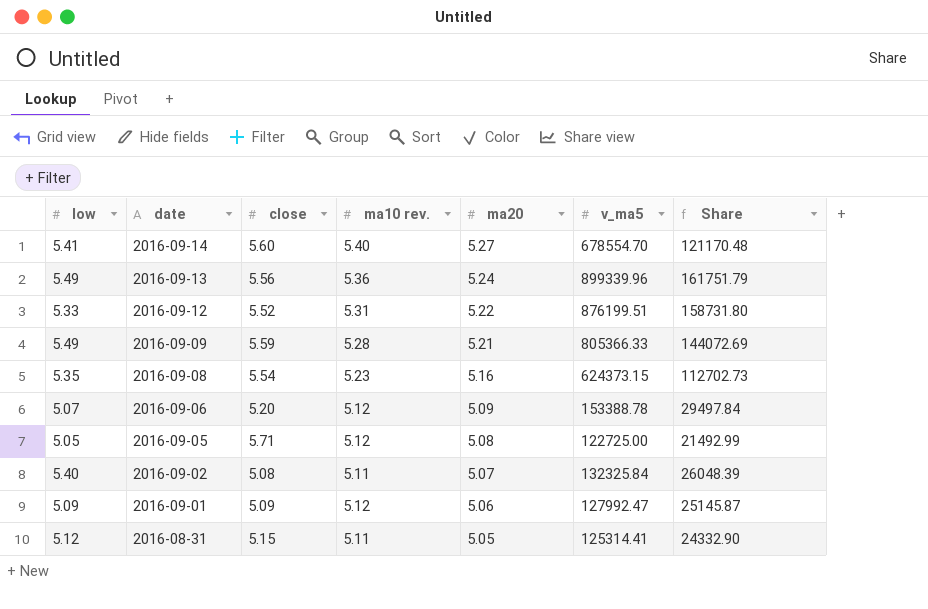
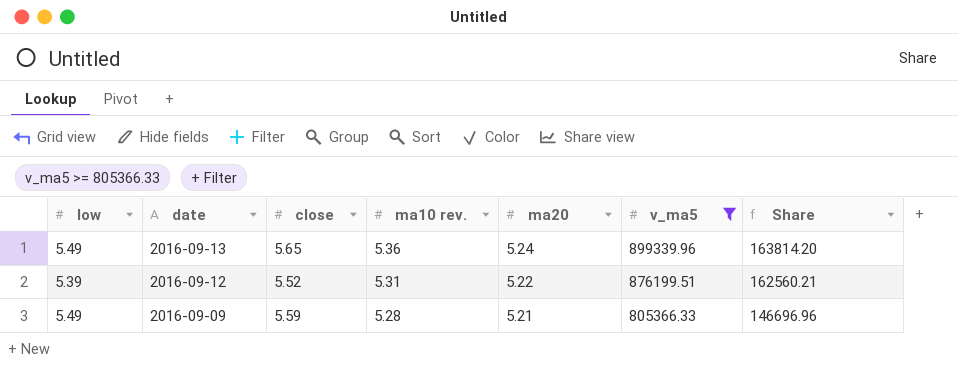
filter: none -> v_ma5 >= 805366.33
column Share | formula: [v_ma5] / [close] -> [v_ma5] / [low]
2016-09-13 | close: 5.56 -> 5.65
2016-09-12 | low: 5.33 -> 5.39

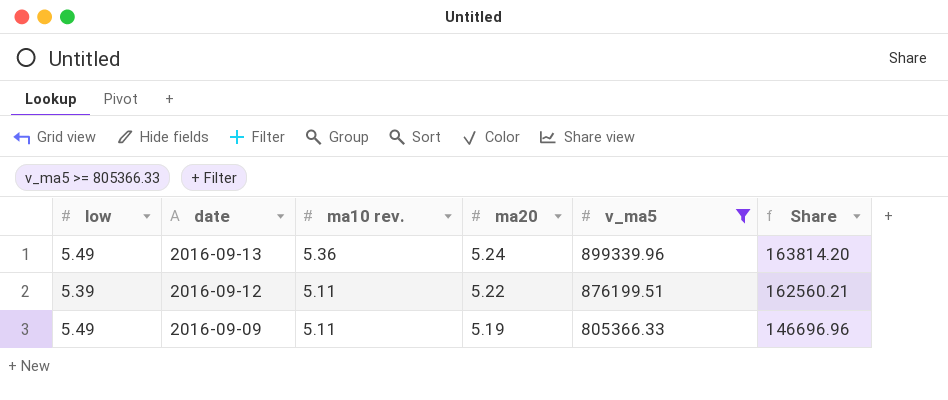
column close | position: 3 -> none
2016-09-12 | ma10 rev.: 5.31 -> 5.11
2016-09-09 | ma10 rev.: 5.28 -> 5.11
2016-09-09 | ma20: 5.21 -> 5.19

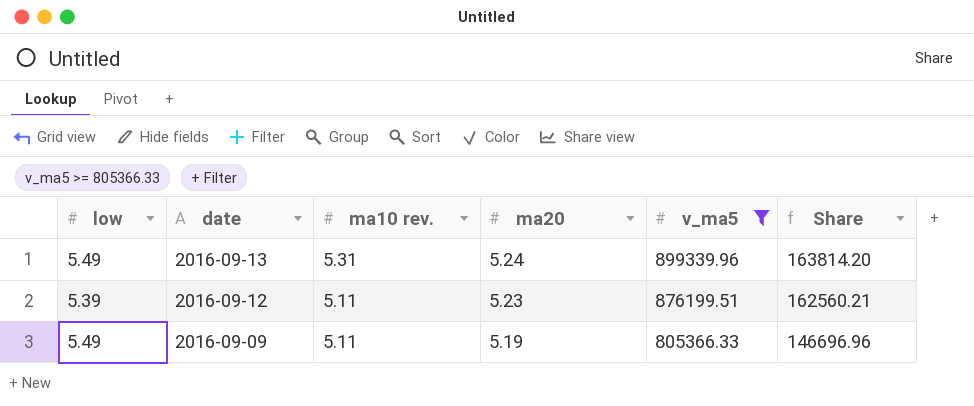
2016-09-13 | ma10 rev.: 5.36 -> 5.31
2016-09-12 | ma20: 5.22 -> 5.23

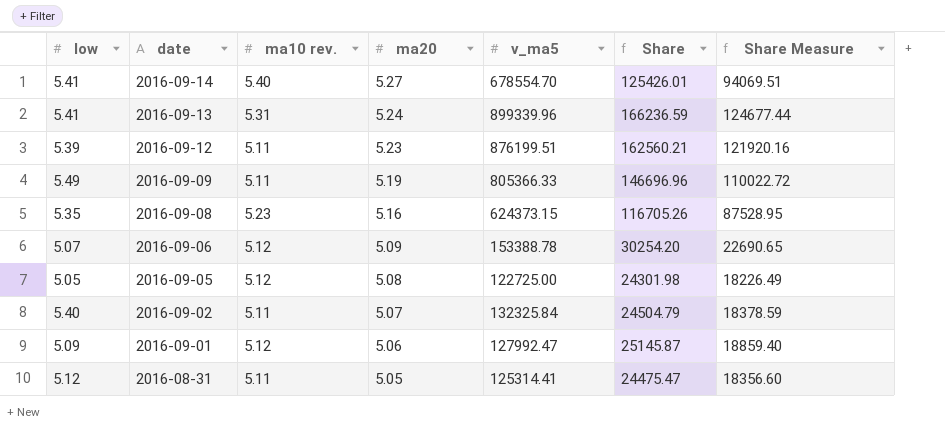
filter: v_ma5 >= 805366.33 -> none
column Share Measure | formula: none -> [Share] * 0.75
2016-09-13 | low: 5.49 -> 5.41
2016-09-13 | Share: 163814.20 -> 166236.59

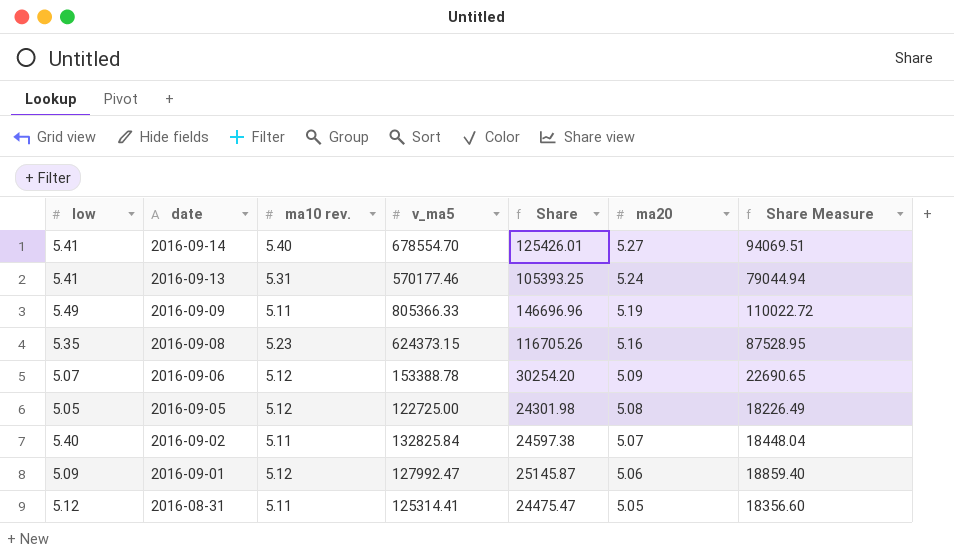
column ma20 | position: 4 -> 6
row 2016-09-12: 5.39 | 5.11 | 5.23 | 876199.51 | 162560.21 | 121920.16 -> none
2016-09-13 | v_ma5: 899339.96 -> 570177.46
2016-09-13 | Share: 166236.59 -> 105393.25
2016-09-13 | Share Measure: 124677.44 -> 79044.94
2016-09-02 | v_ma5: 132325.84 -> 132825.84
2016-09-02 | Share: 24504.79 -> 24597.38
2016-09-02 | Share Measure: 18378.59 -> 18448.04

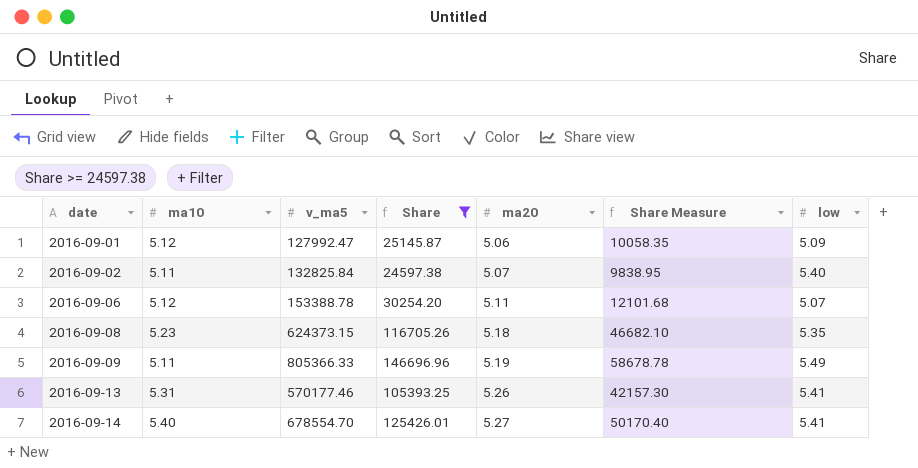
filter: none -> Share >= 24597.38
row order: date descending -> date ascending
column name: ma10 rev. -> ma10
column Share Measure | formula: [Share] * 0.75 -> [Share] * 0.4
column low | position: 1 -> 7
2016-09-06 | ma20: 5.09 -> 5.11
2016-09-08 | ma20: 5.16 -> 5.18
2016-09-13 | ma20: 5.24 -> 5.26

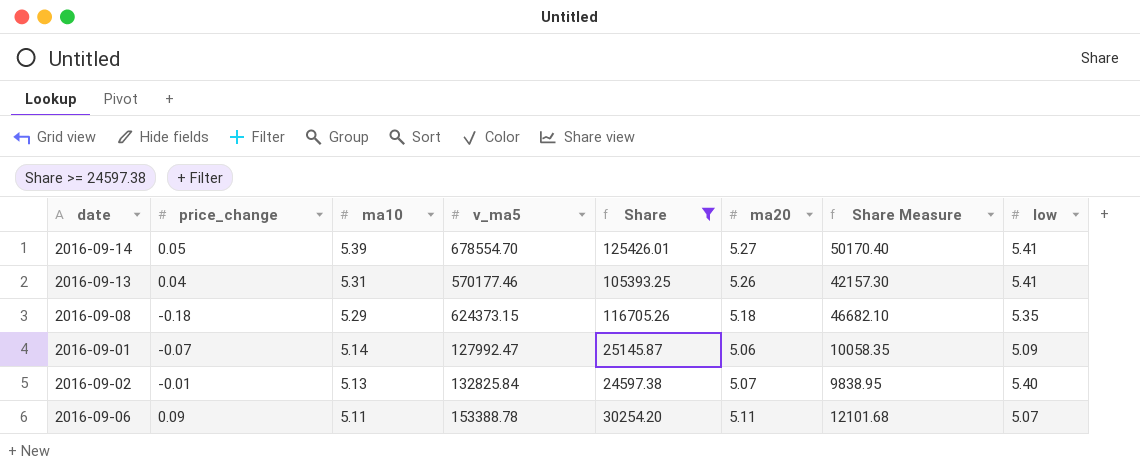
row order: date ascending -> ma10 descending
column price_change | position: none -> 2
row 2016-09-09: 5.11 | 805366.33 | 146696.96 | 5.19 | 58678.78 | 5.49 -> none
2016-09-14 | ma10: 5.40 -> 5.39
2016-09-08 | ma10: 5.23 -> 5.29
2016-09-01 | ma10: 5.12 -> 5.14
2016-09-02 | ma10: 5.11 -> 5.13
2016-09-06 | ma10: 5.12 -> 5.11

